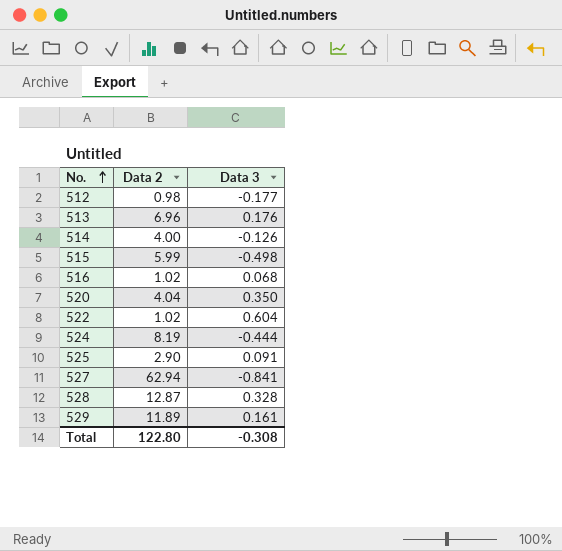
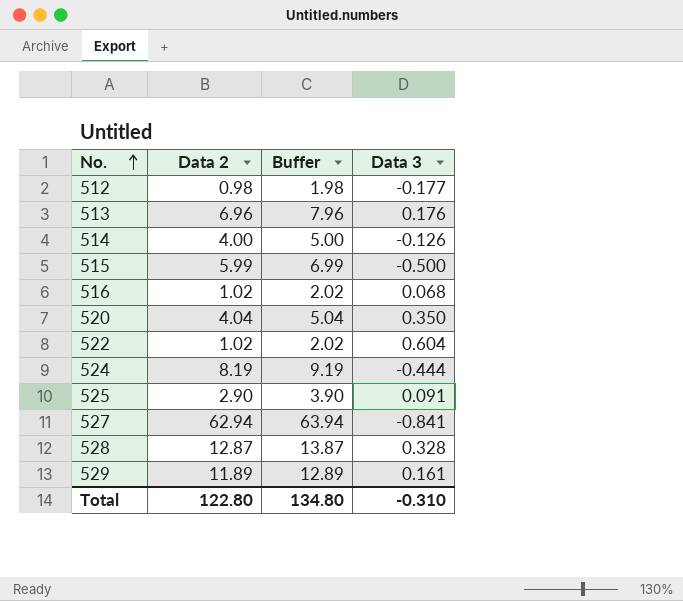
column Buffer | formula: none -> [Data 2] + 1
515 | Data 3: -0.498 -> -0.500
Total | Data 3: -0.308 -> -0.310

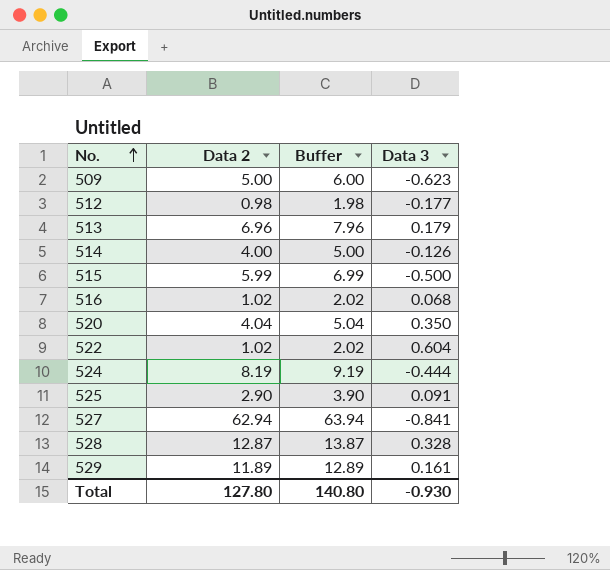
row 509: none -> 5.00 | 6.00 | -0.623
513 | Data 3: 0.176 -> 0.179
Total | Data 2: 122.80 -> 127.80
Total | Buffer: 134.80 -> 140.80
Total | Data 3: -0.310 -> -0.930

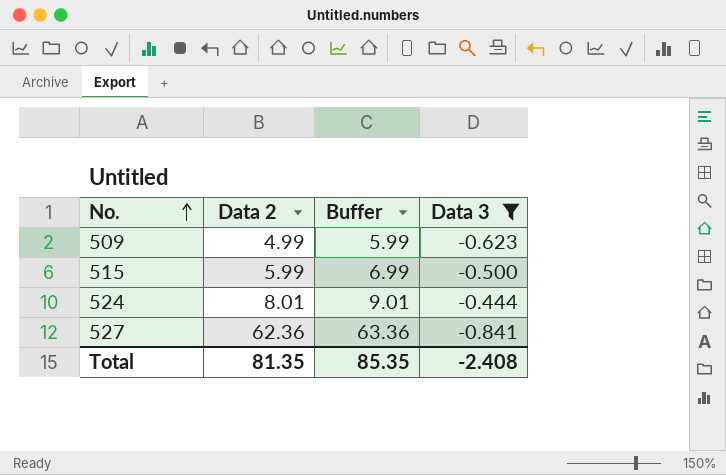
filter: none -> Data 3 <= -0.444
509 | Data 2: 5.00 -> 4.99
509 | Buffer: 6.00 -> 5.99
524 | Data 2: 8.19 -> 8.01
524 | Buffer: 9.19 -> 9.01
527 | Data 2: 62.94 -> 62.36
527 | Buffer: 63.94 -> 63.36
Total | Data 2: 127.80 -> 81.35
Total | Buffer: 140.80 -> 85.35
Total | Data 3: -0.930 -> -2.408

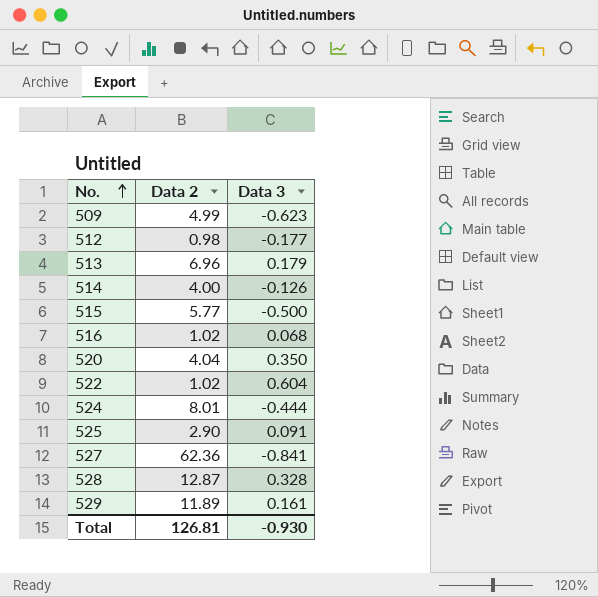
filter: Data 3 <= -0.444 -> none
column Buffer | formula: [Data 2] + 1 -> none
515 | Data 2: 5.99 -> 5.77
Total | Data 2: 81.35 -> 126.81
Total | Data 3: -2.408 -> -0.930

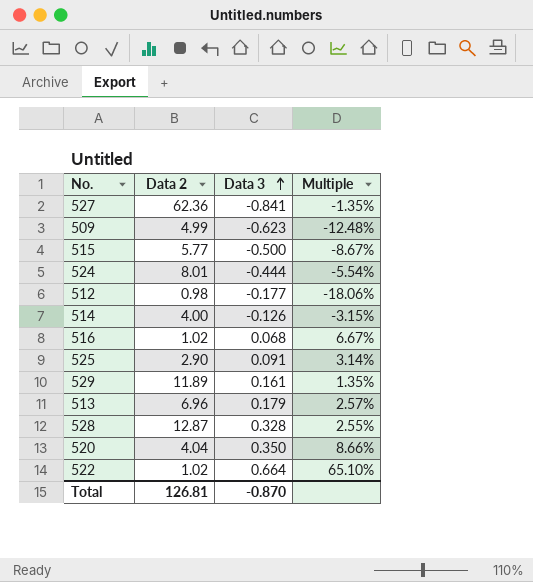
row order: No. ascending -> Data 3 ascending
column Multiple | formula: none -> [Data 3] / [Data 2]
522 | Data 3: 0.604 -> 0.664
Total | Data 3: -0.930 -> -0.870

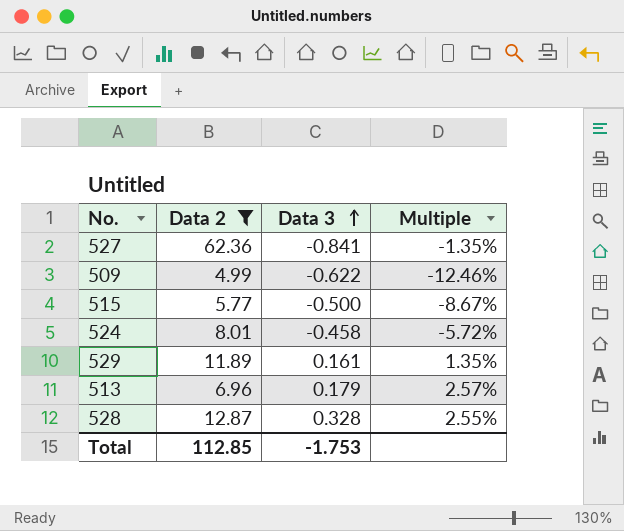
filter: none -> Data 2 >= 4.99
509 | Data 3: -0.623 -> -0.622
509 | Multiple: -12.48% -> -12.46%
524 | Data 3: -0.444 -> -0.458
524 | Multiple: -5.54% -> -5.72%
Total | Data 2: 126.81 -> 112.85
Total | Data 3: -0.870 -> -1.753

